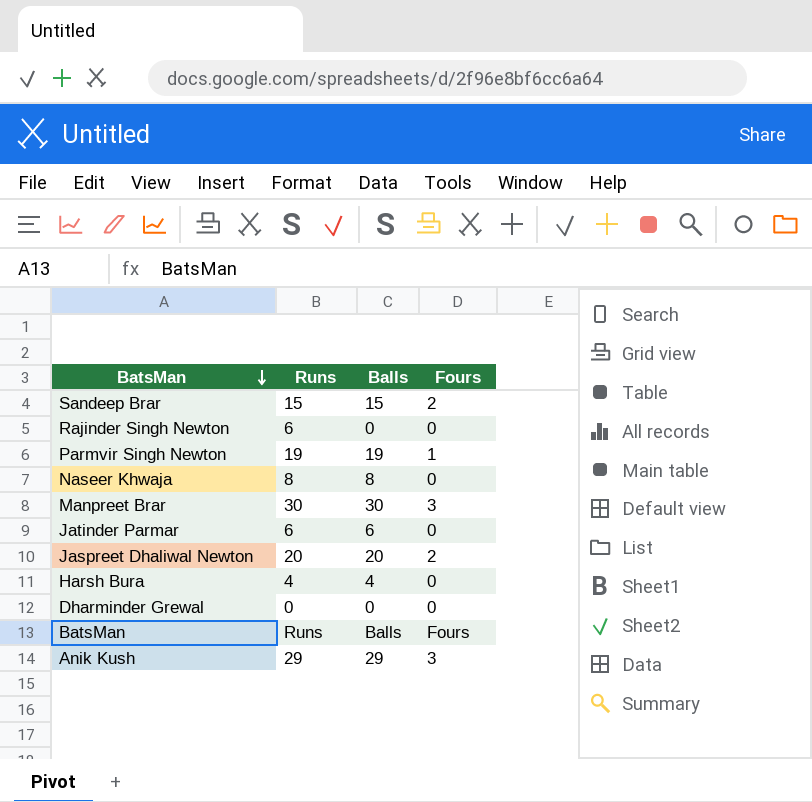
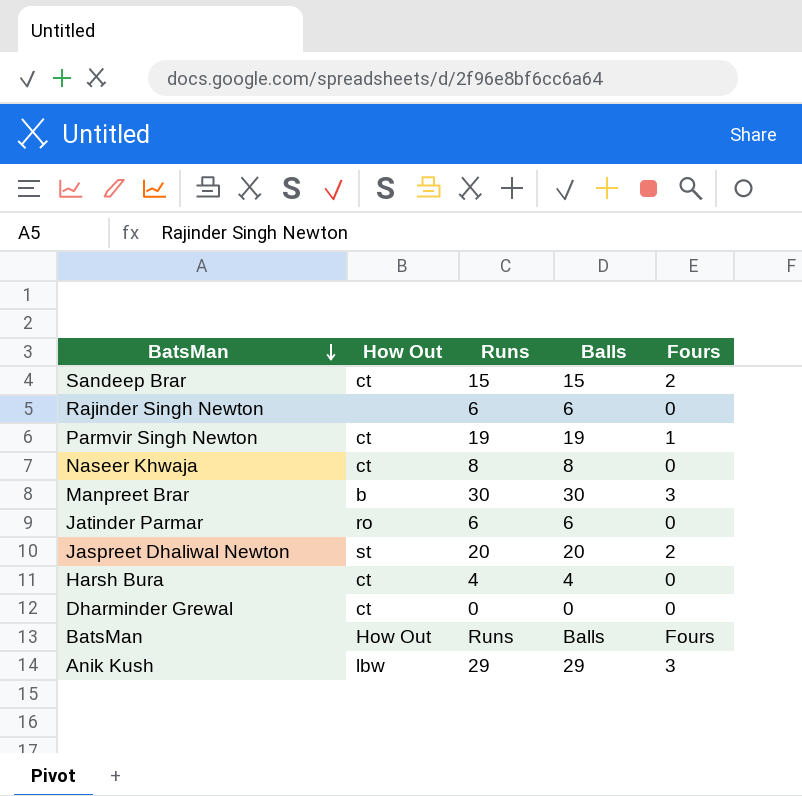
column How Out | position: none -> 2
Rajinder Singh Newton | Balls: 0 -> 6

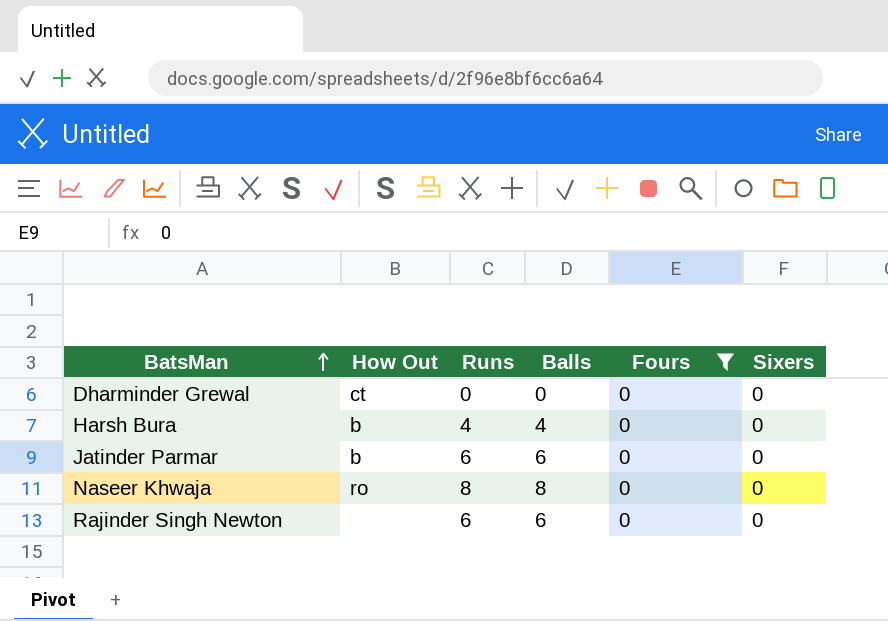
filter: none -> Fours = 0
row order: BatsMan descending -> BatsMan ascending
column Sixers | position: none -> 6
Harsh Bura | How Out: ct -> b
Jatinder Parmar | How Out: ro -> b
Naseer Khwaja | How Out: ct -> ro

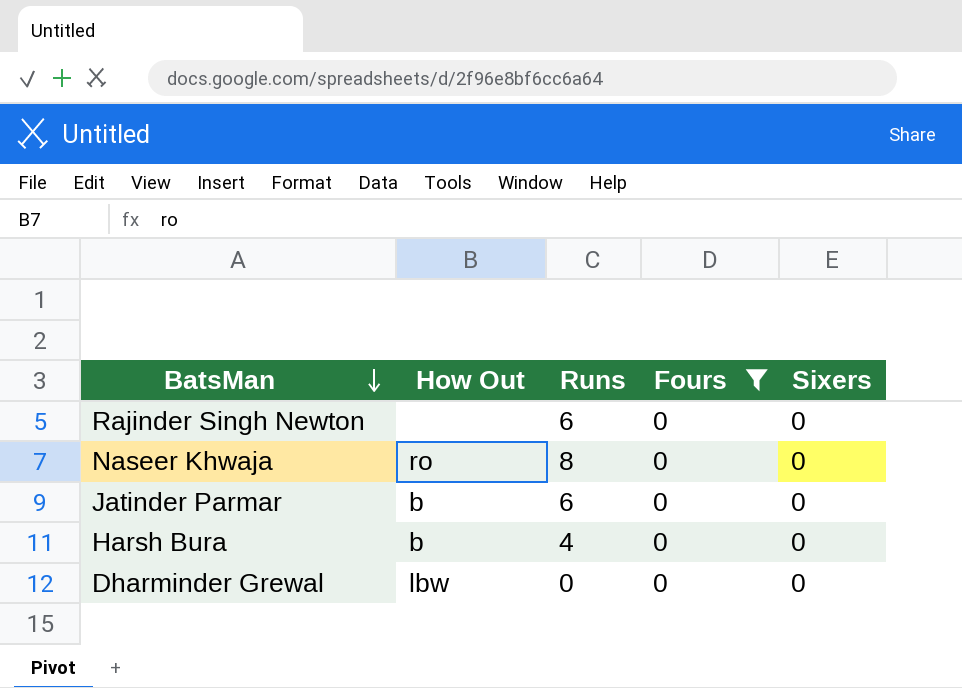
row order: BatsMan ascending -> BatsMan descending
column Balls | position: 4 -> none
Dharminder Grewal | How Out: ct -> lbw

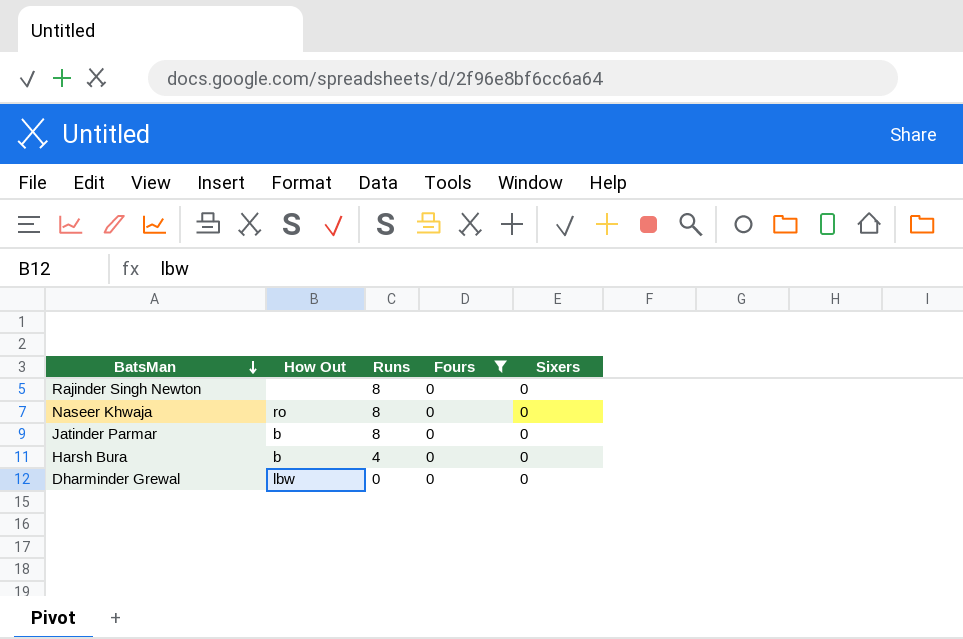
Rajinder Singh Newton | Runs: 6 -> 8
Jatinder Parmar | Runs: 6 -> 8

